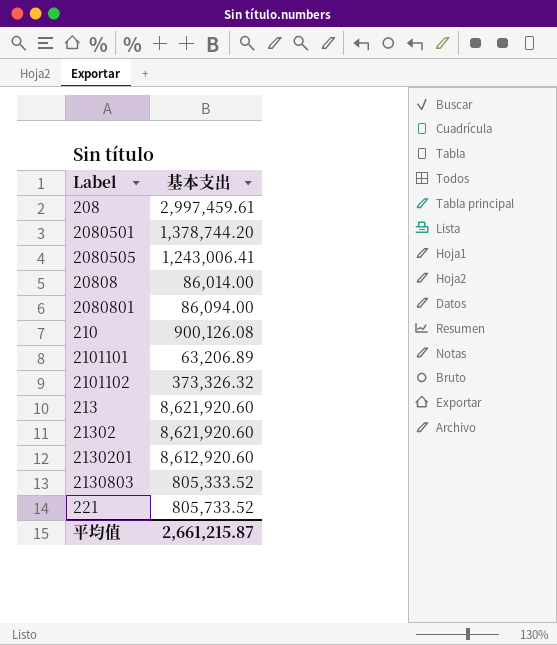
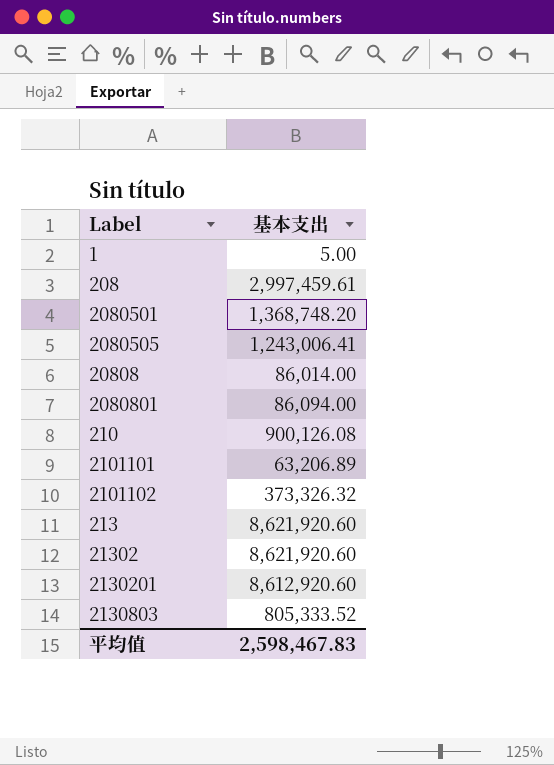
row 221: 805,733.52 -> none
row 1: none -> 5.00
2080501 | 基本支出: 1,378,744.20 -> 1,368,748.20
平均值 | 基本支出: 2,661,215.87 -> 2,598,467.83

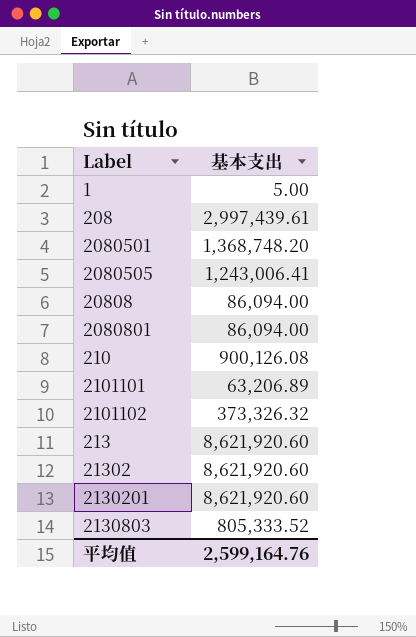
208 | 基本支出: 2,997,459.61 -> 2,997,439.61
20808 | 基本支出: 86,014.00 -> 86,094.00
2130201 | 基本支出: 8,612,920.60 -> 8,621,920.60
平均值 | 基本支出: 2,598,467.83 -> 2,599,164.76

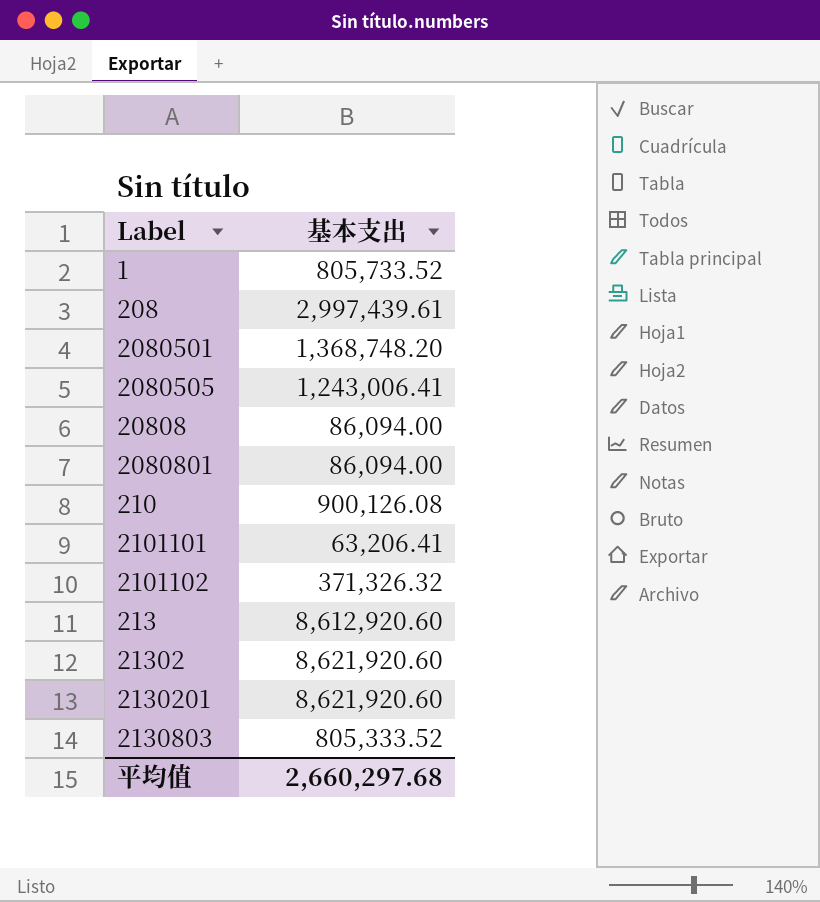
1 | 基本支出: 5.00 -> 805,733.52
2101101 | 基本支出: 63,206.89 -> 63,206.41
2101102 | 基本支出: 373,326.32 -> 371,326.32
213 | 基本支出: 8,621,920.60 -> 8,612,920.60
平均值 | 基本支出: 2,599,164.76 -> 2,660,297.68

